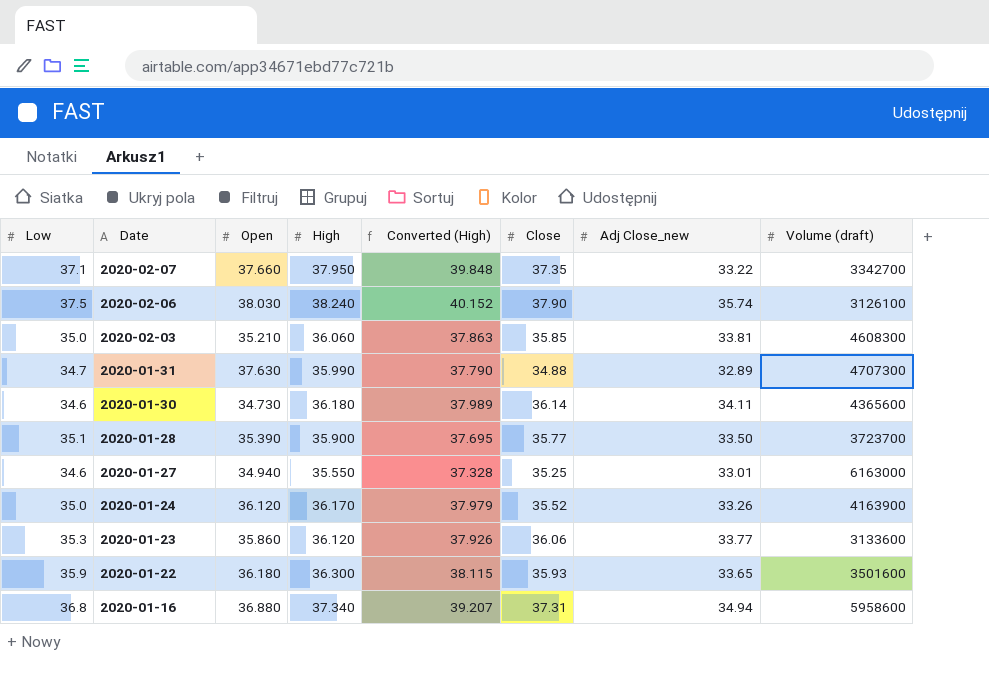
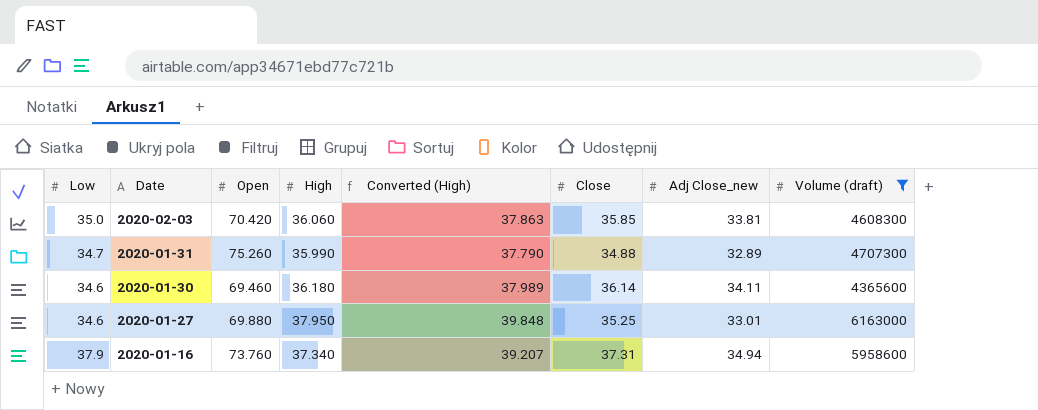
filter: none -> Volume (draft) >= 4365600
2020-02-03 | Open: 35.210 -> 70.420
2020-01-31 | Open: 37.630 -> 75.260
2020-01-30 | Open: 34.730 -> 69.460
2020-01-27 | Open: 34.940 -> 69.880
2020-01-27 | High: 35.550 -> 37.950
2020-01-27 | Converted (High): 37.328 -> 39.848
2020-01-16 | Low: 36.8 -> 37.9
2020-01-16 | Open: 36.880 -> 73.760

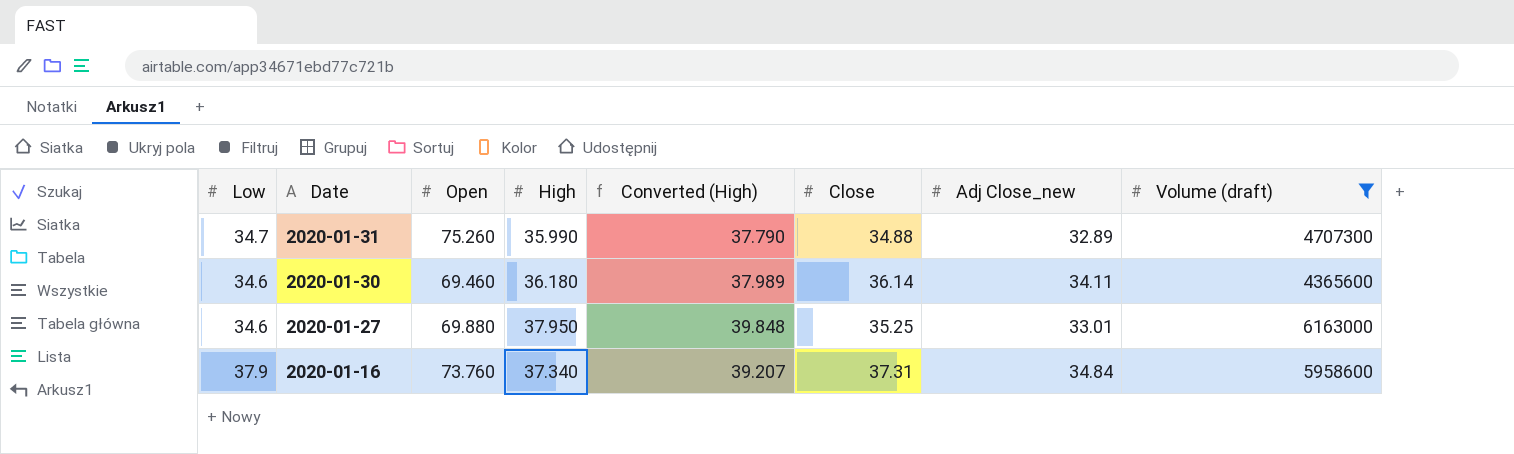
row 2020-02-03: 35.0 | 70.420 | 36.060 | 37.863 | 35.85 | 33.81 | 4608300 -> none
2020-01-16 | Adj Close_new: 34.94 -> 34.84

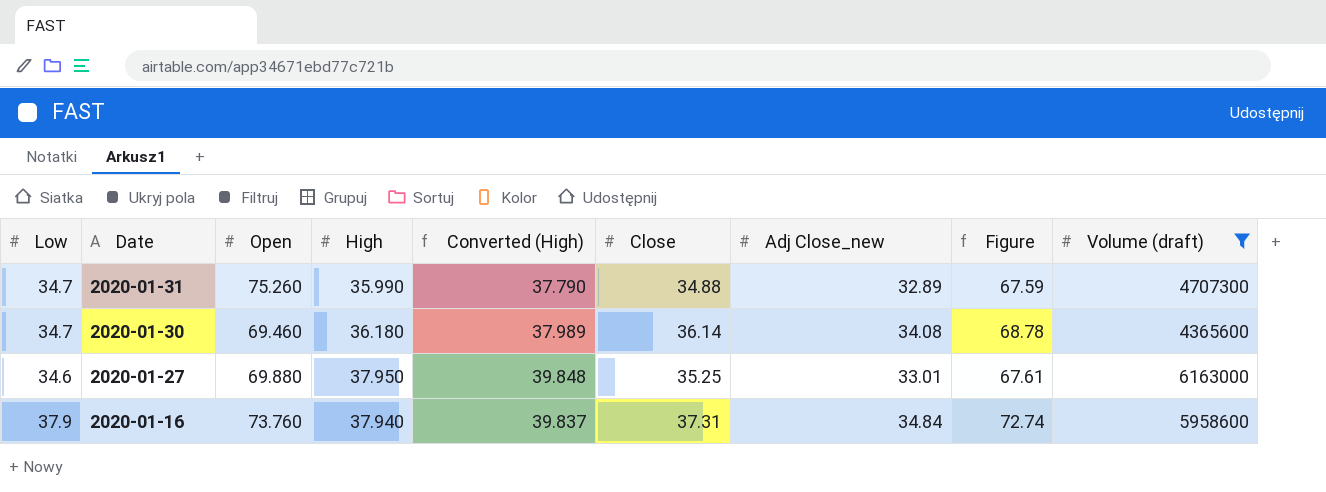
column Figure | formula: none -> [Low] + [Adj Close_new]
2020-01-30 | Low: 34.6 -> 34.7
2020-01-30 | Adj Close_new: 34.11 -> 34.08
2020-01-16 | High: 37.340 -> 37.940
2020-01-16 | Converted (High): 39.207 -> 39.837

